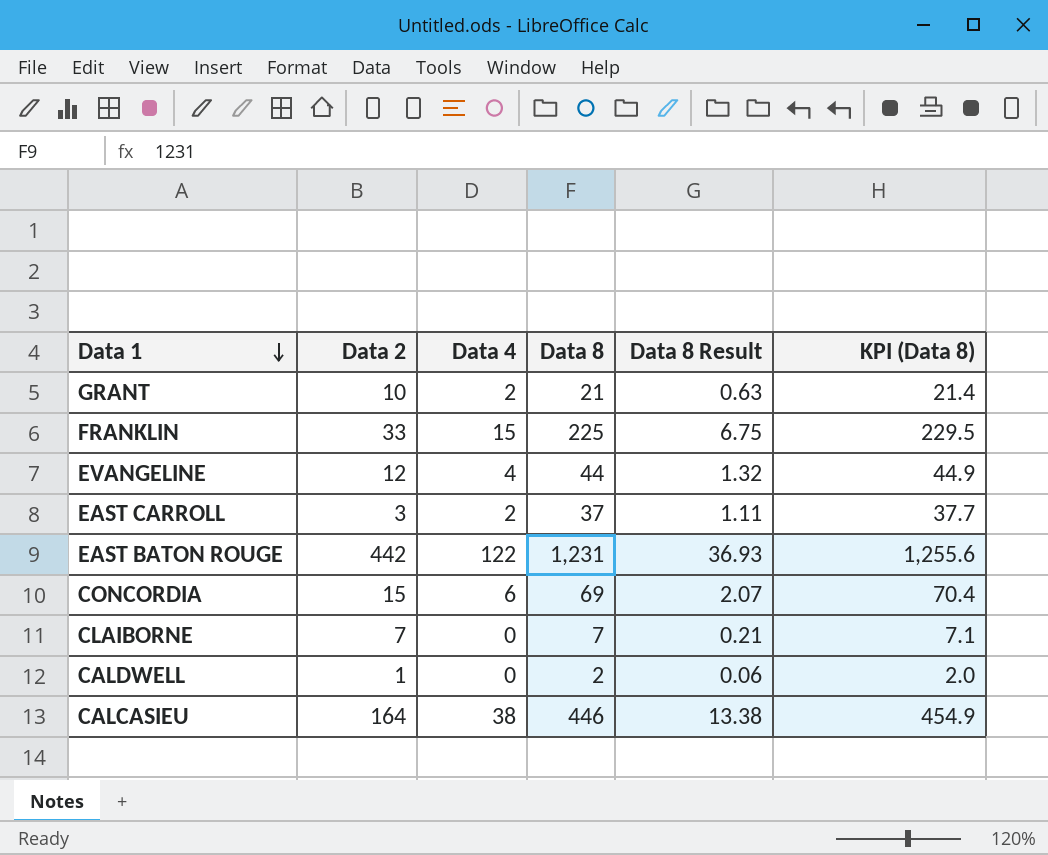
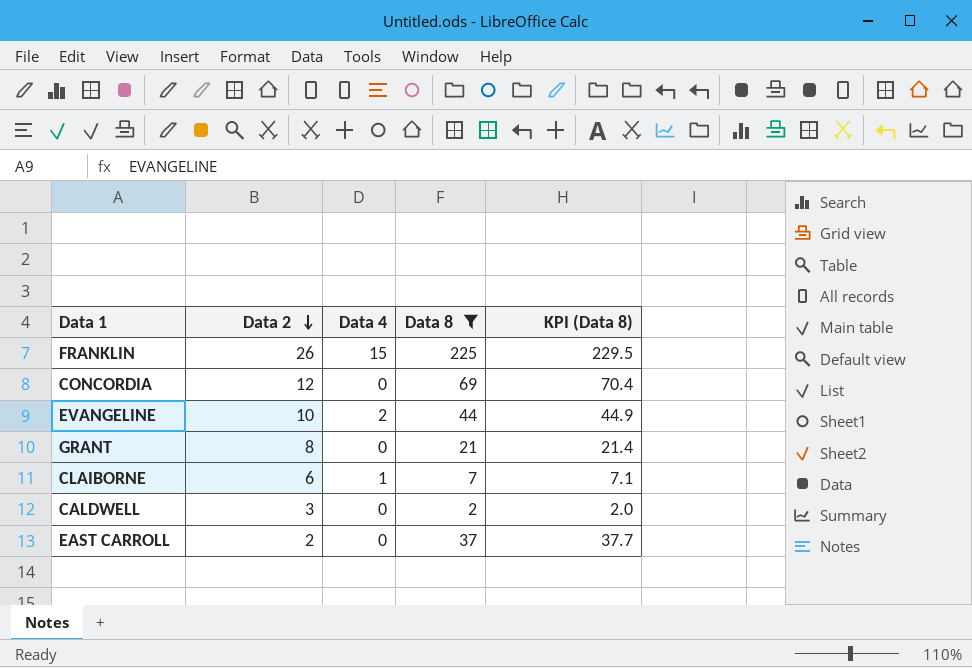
filter: none -> Data 8 <= 225
row order: Data 1 descending -> Data 2 descending
column Data 8 Result | formula: [Data 8] * 0.03 -> none
FRANKLIN | Data 2: 33 -> 26
CONCORDIA | Data 2: 15 -> 12
CONCORDIA | Data 4: 6 -> 0
EVANGELINE | Data 2: 12 -> 10
EVANGELINE | Data 4: 4 -> 2
GRANT | Data 2: 10 -> 8
GRANT | Data 4: 2 -> 0
CLAIBORNE | Data 2: 7 -> 6
CLAIBORNE | Data 4: 0 -> 1
CALDWELL | Data 2: 1 -> 3
EAST CARROLL | Data 2: 3 -> 2
EAST CARROLL | Data 4: 2 -> 0

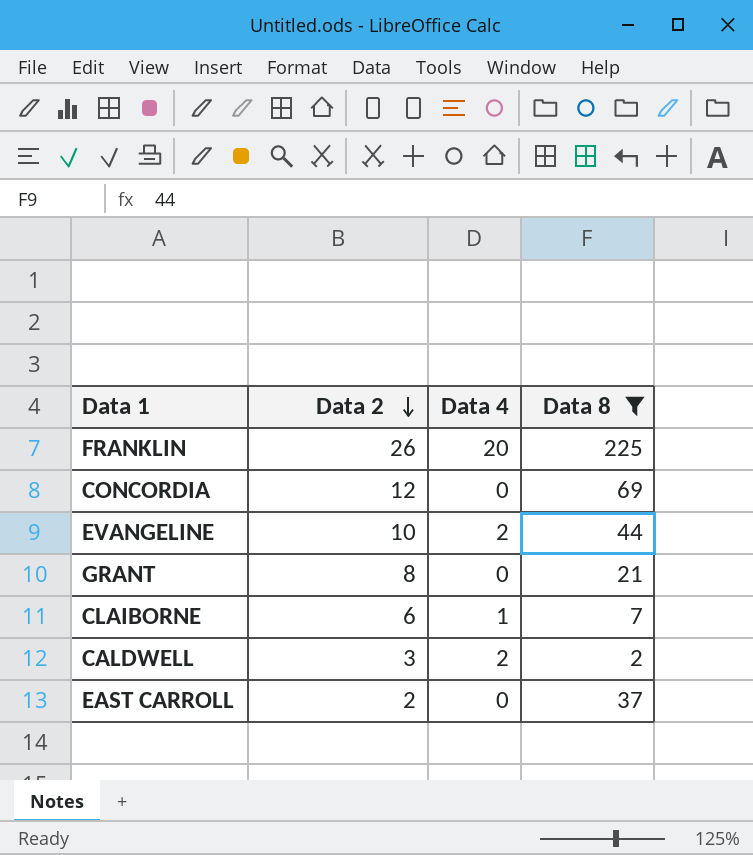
column KPI (Data 8) | formula: [Data 8] * 1.02 -> none
FRANKLIN | Data 4: 15 -> 20
CALDWELL | Data 4: 0 -> 2

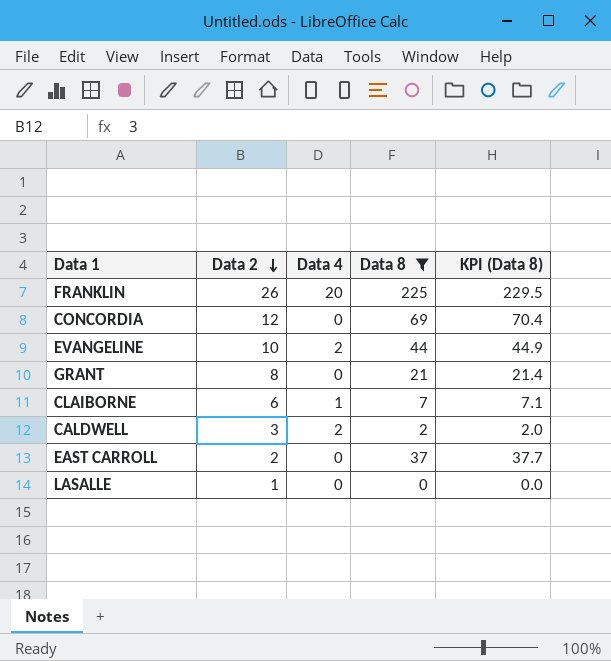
column KPI (Data 8) | formula: none -> [Data 8] * 1.02
row LASALLE: none -> 1 | 0 | 0 | 0.0

